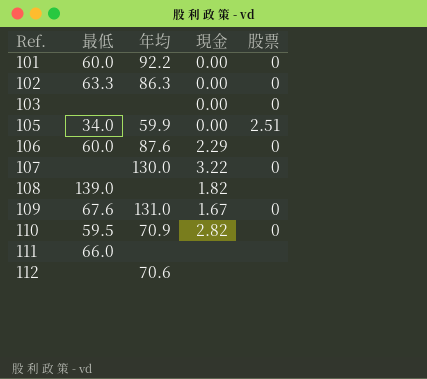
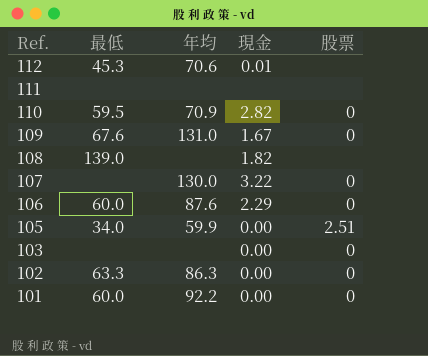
row order: Ref. ascending -> Ref. descending
112 | 最低: none -> 45.3
112 | 現金: none -> 0.01
111 | 最低: 66.0 -> none

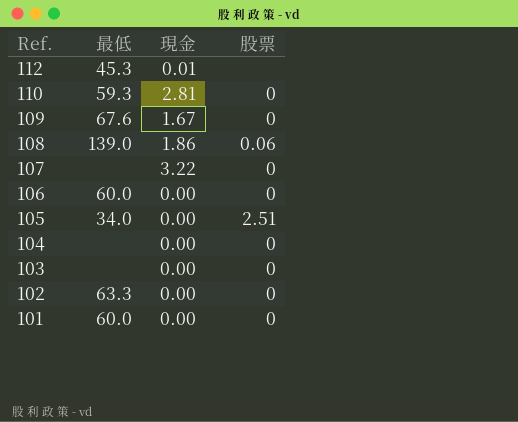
column 年均 | position: 3 -> none
row 111: none | none | none | none -> none
110 | 最低: 59.5 -> 59.3
110 | 現金: 2.82 -> 2.81
108 | 現金: 1.82 -> 1.86
108 | 股票: none -> 0.06
106 | 現金: 2.29 -> 0.00
row 104: none -> none | 0.00 | 0

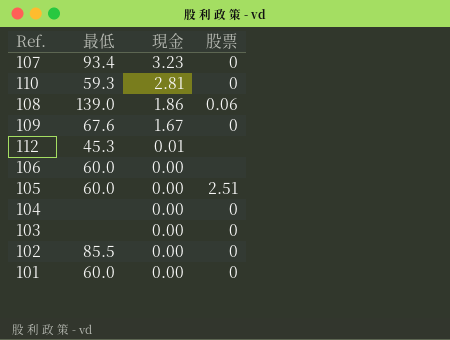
row order: Ref. descending -> 現金 descending
107 | 最低: none -> 93.4
107 | 現金: 3.22 -> 3.23
106 | 股票: 0 -> none
105 | 最低: 34.0 -> 60.0
102 | 最低: 63.3 -> 85.5

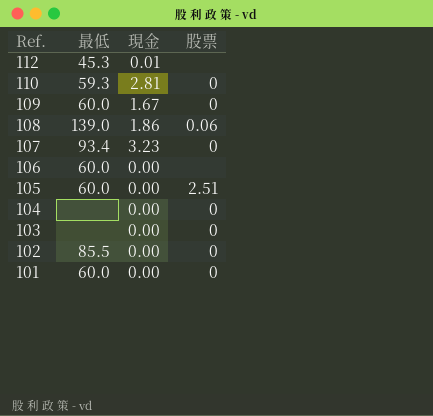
row order: 現金 descending -> Ref. descending
109 | 最低: 67.6 -> 60.0

